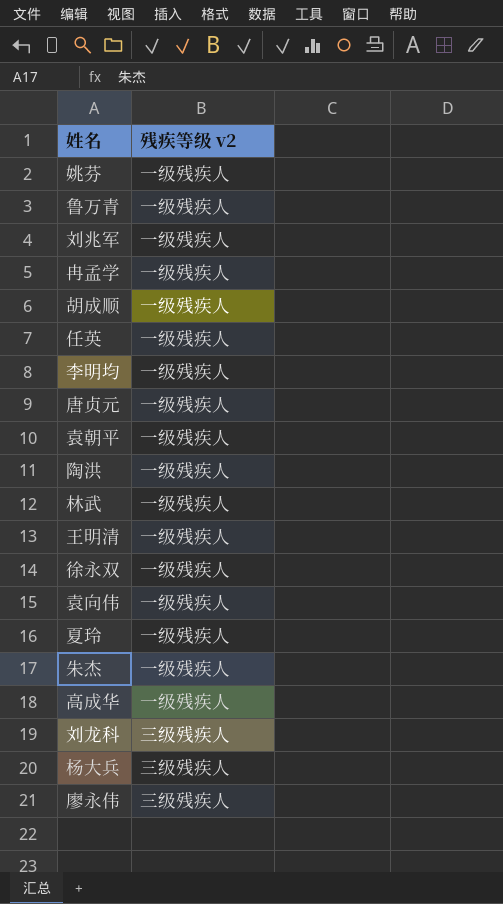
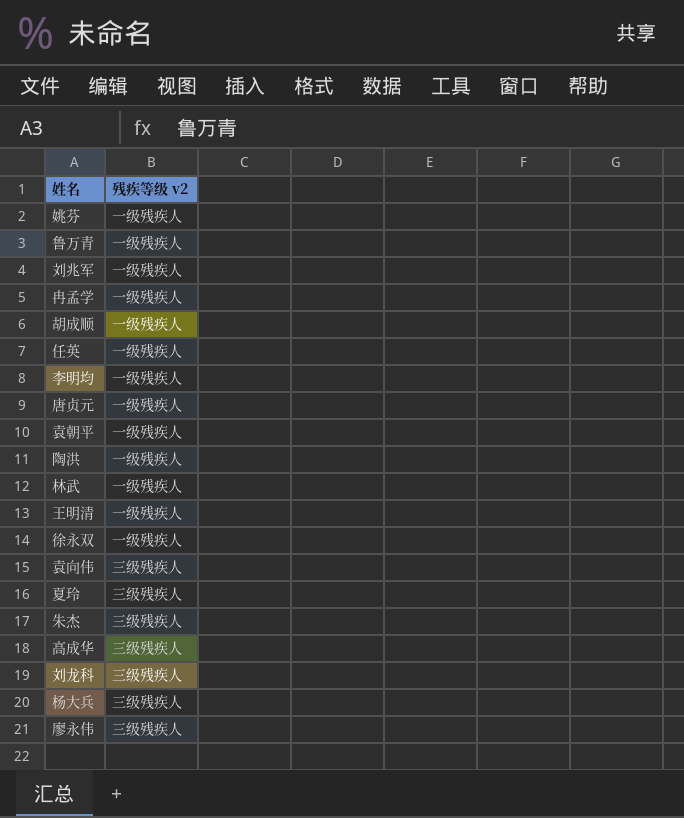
袁向伟 | 残疾等级 v2: 一级残疾人 -> 三级残疾人
夏玲 | 残疾等级 v2: 一级残疾人 -> 三级残疾人
朱杰 | 残疾等级 v2: 一级残疾人 -> 三级残疾人
高成华 | 残疾等级 v2: 一级残疾人 -> 三级残疾人

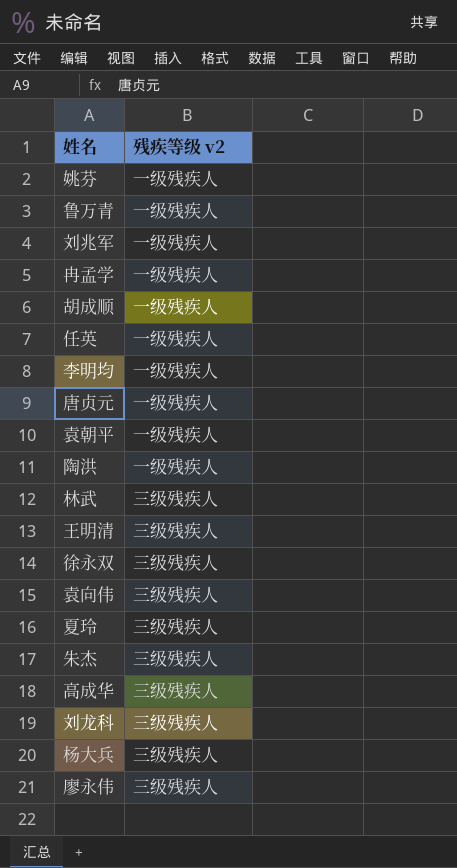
林武 | 残疾等级 v2: 一级残疾人 -> 三级残疾人
王明清 | 残疾等级 v2: 一级残疾人 -> 三级残疾人
徐永双 | 残疾等级 v2: 一级残疾人 -> 三级残疾人

